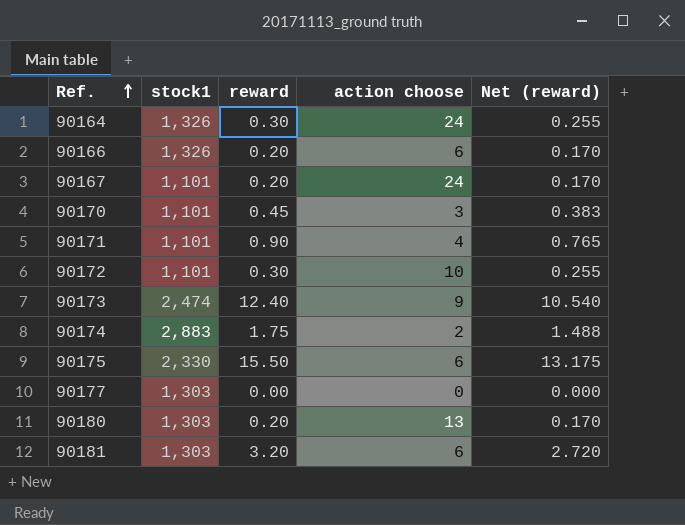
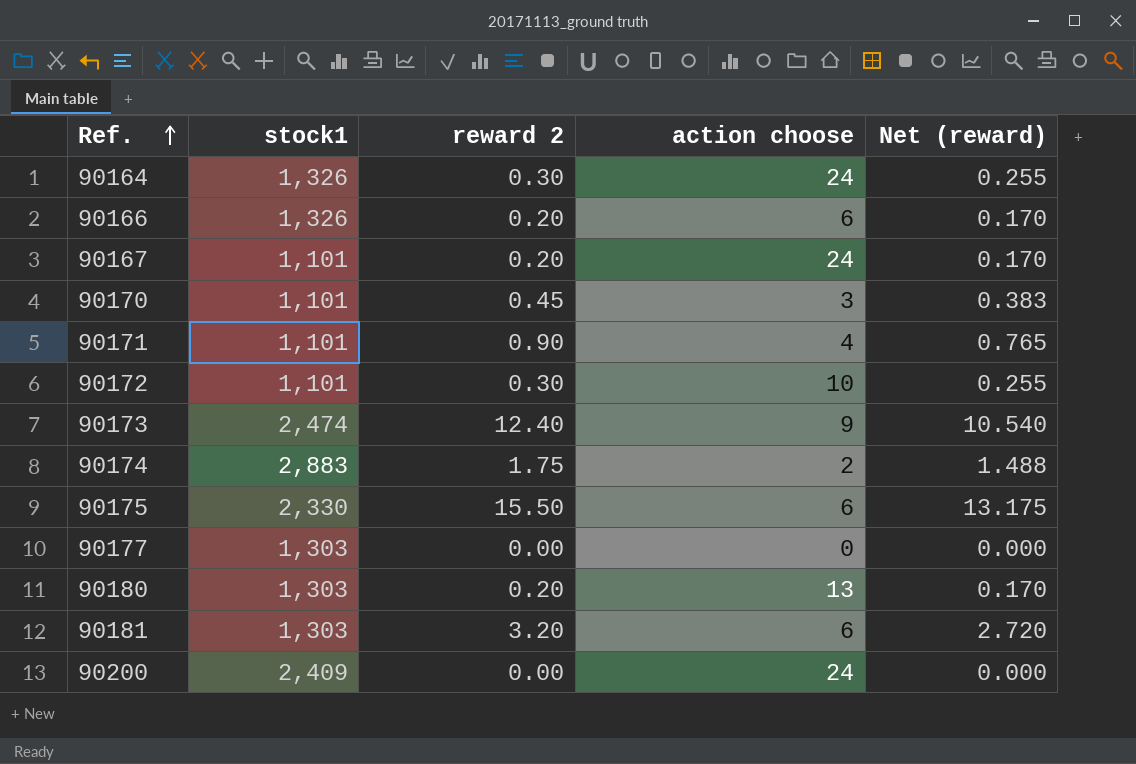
column name: reward -> reward 2
row 90200: none -> 2,409 | 0.00 | 24 | 0.000

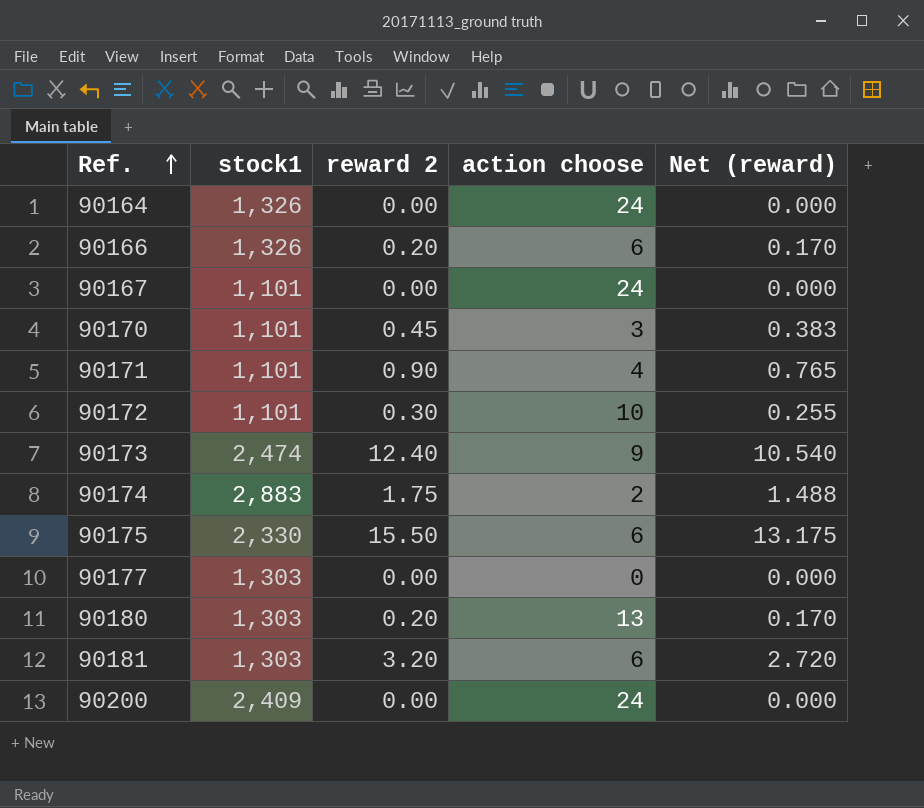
90164 | reward 2: 0.30 -> 0.00
90164 | Net (reward): 0.255 -> 0.000
90167 | reward 2: 0.20 -> 0.00
90167 | Net (reward): 0.170 -> 0.000

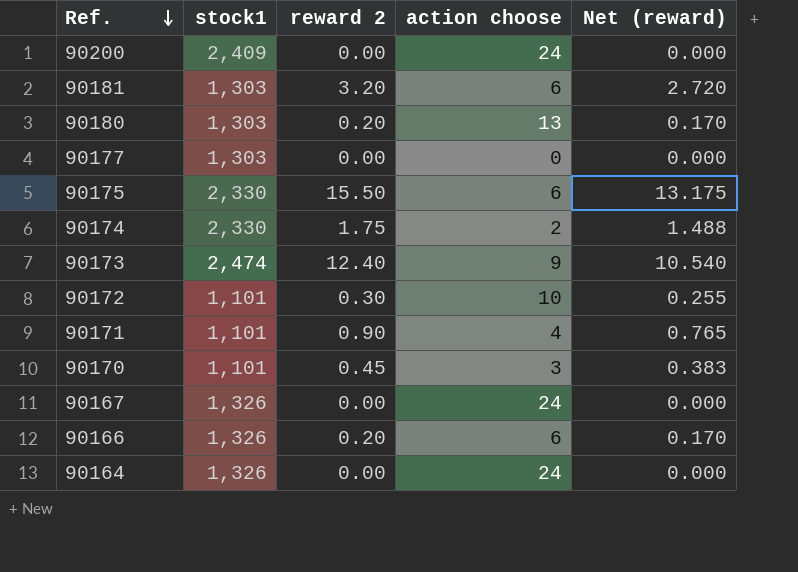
row order: Ref. ascending -> Ref. descending
90174 | stock1: 2,883 -> 2,330
90167 | stock1: 1,101 -> 1,326

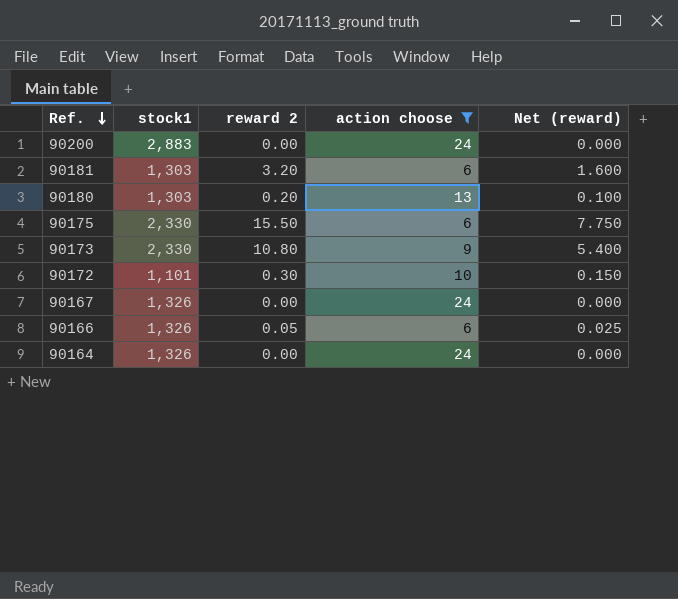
filter: none -> action choose >= 6
column Net (reward) | formula: [reward 2] * 0.85 -> [reward 2] * 0.5
90200 | stock1: 2,409 -> 2,883
90173 | stock1: 2,474 -> 2,330
90173 | reward 2: 12.40 -> 10.80
90166 | reward 2: 0.20 -> 0.05

